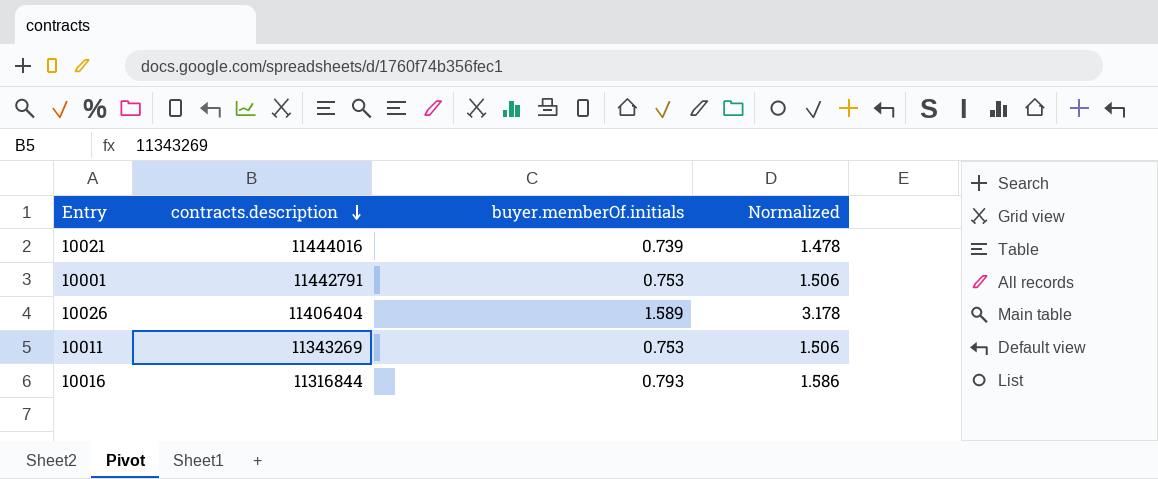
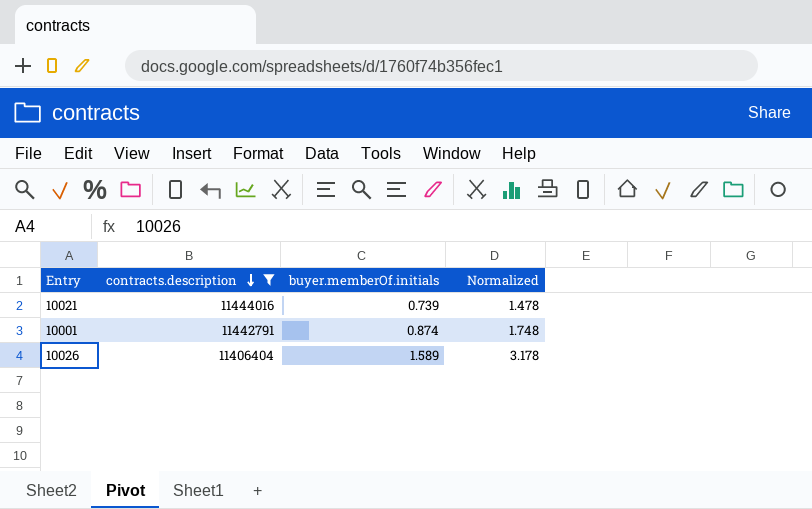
filter: none -> contracts.description >= 11406404
10001 | buyer.memberOf.initials: 0.753 -> 0.874
10001 | Normalized: 1.506 -> 1.748

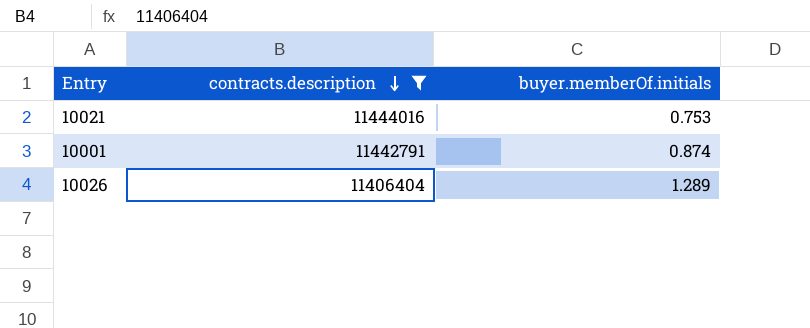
column Normalized | formula: [buyer.memberOf.initials] * 2 -> none
10021 | buyer.memberOf.initials: 0.739 -> 0.753
10026 | buyer.memberOf.initials: 1.589 -> 1.289

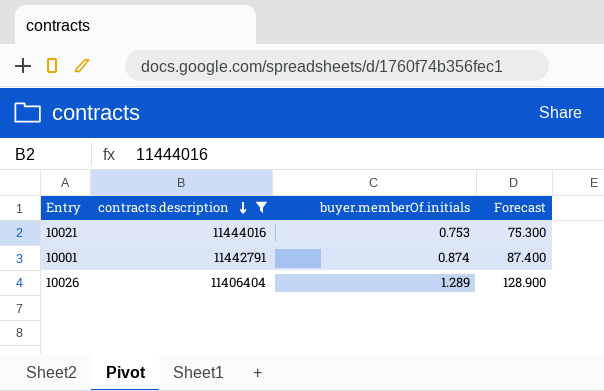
column Forecast | formula: none -> [buyer.memberOf.initials] * 100

